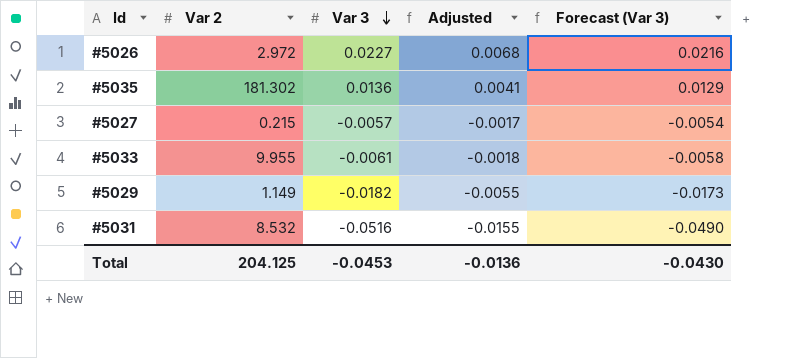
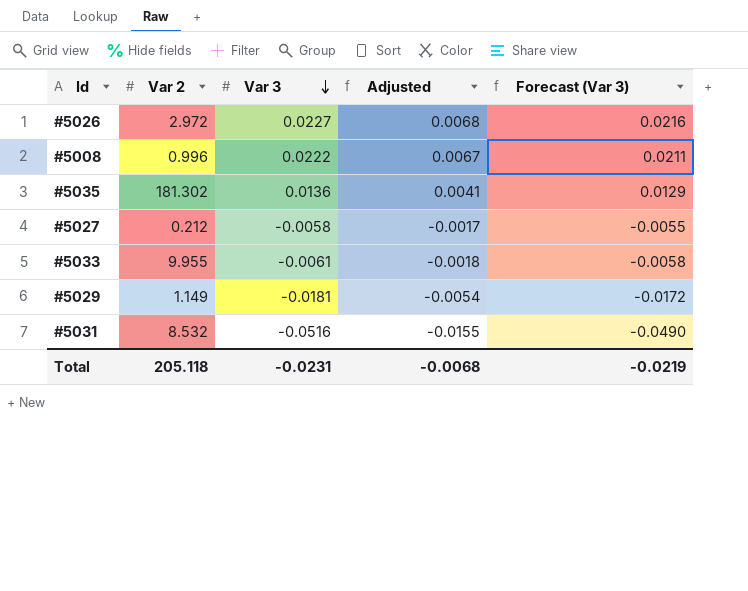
row #5008: none -> 0.996 | 0.0222 | 0.0067 | 0.0211
#5027 | Var 2: 0.215 -> 0.212
#5027 | Var 3: -0.0057 -> -0.0058
#5027 | Forecast (Var 3): -0.0054 -> -0.0055
#5029 | Var 3: -0.0182 -> -0.0181
#5029 | Adjusted: -0.0055 -> -0.0054
#5029 | Forecast (Var 3): -0.0173 -> -0.0172
Total | Var 2: 204.125 -> 205.118
Total | Var 3: -0.0453 -> -0.0231
Total | Adjusted: -0.0136 -> -0.0068
Total | Forecast (Var 3): -0.0430 -> -0.0219

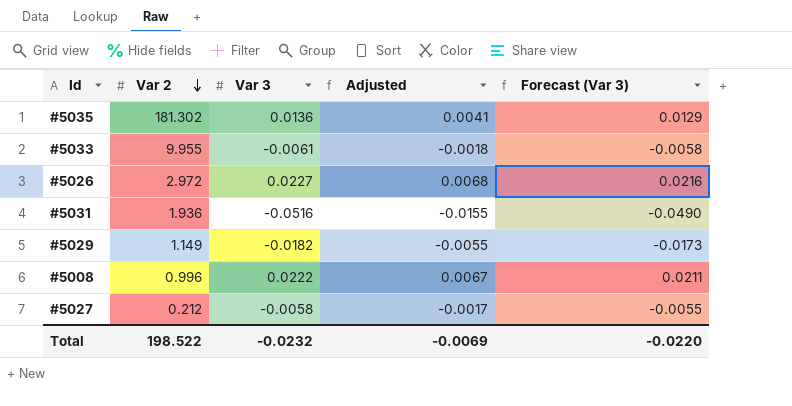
row order: Var 3 descending -> Var 2 descending
#5031 | Var 2: 8.532 -> 1.936
#5029 | Var 3: -0.0181 -> -0.0182
#5029 | Adjusted: -0.0054 -> -0.0055
#5029 | Forecast (Var 3): -0.0172 -> -0.0173
Total | Var 2: 205.118 -> 198.522
Total | Var 3: -0.0231 -> -0.0232
Total | Adjusted: -0.0068 -> -0.0069
Total | Forecast (Var 3): -0.0219 -> -0.0220

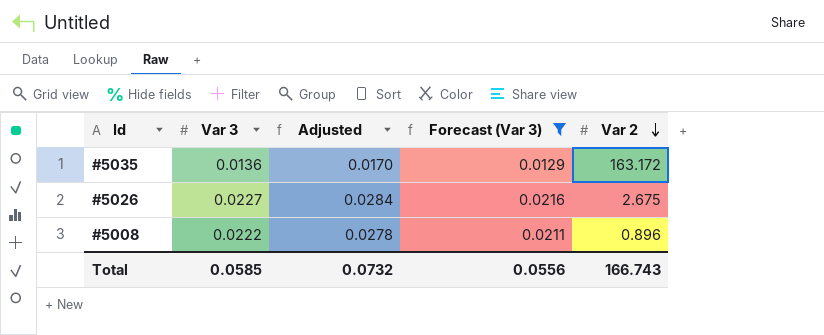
filter: none -> Forecast (Var 3) >= 0.0129
column Adjusted | formula: [Var 3] * 0.3 -> [Var 3] * 1.25
column Var 2 | position: 2 -> 5
#5035 | Var 2: 181.302 -> 163.172
#5026 | Var 2: 2.972 -> 2.675
#5008 | Var 2: 0.996 -> 0.896
Total | Var 3: -0.0232 -> 0.0585
Total | Adjusted: -0.0069 -> 0.0732
Total | Forecast (Var 3): -0.0220 -> 0.0556
Total | Var 2: 198.522 -> 166.743

